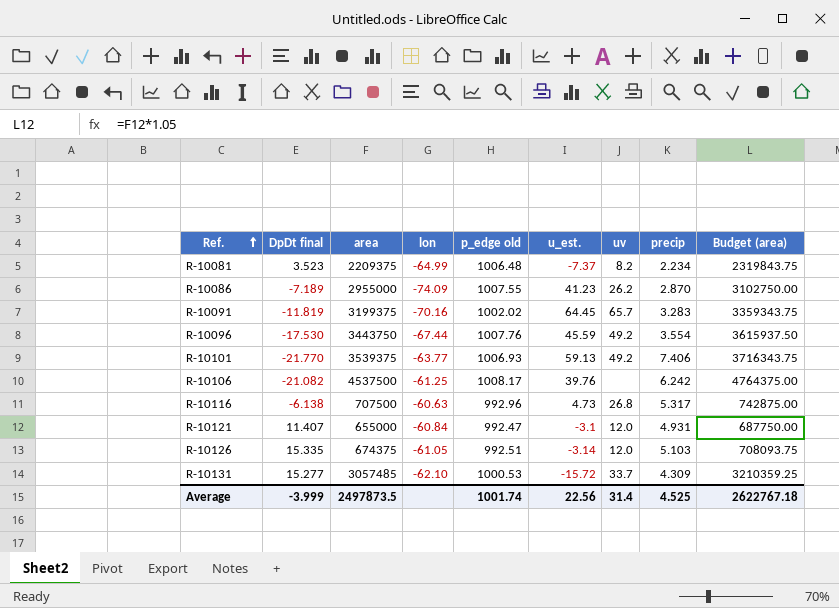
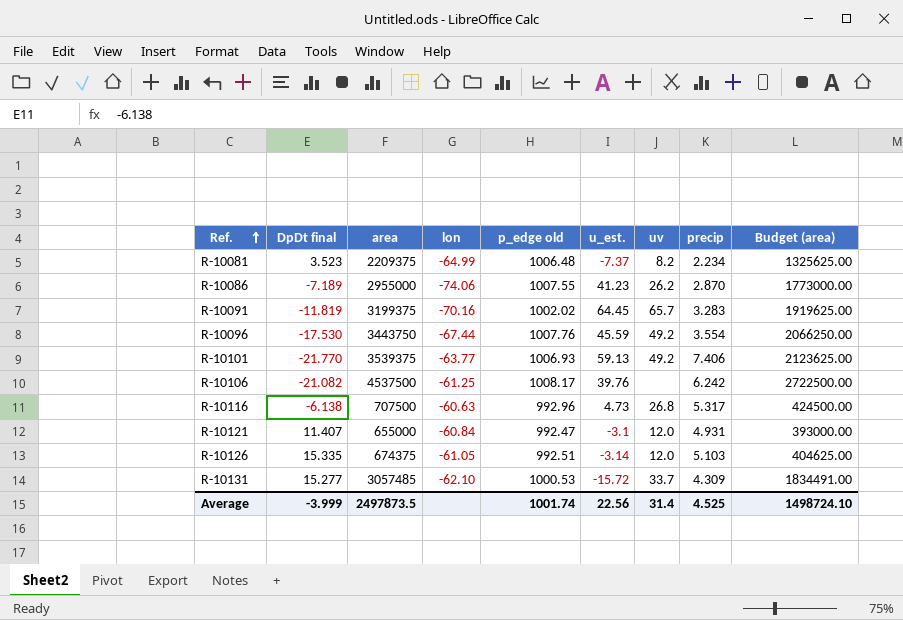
column Budget (area) | formula: [area] * 1.05 -> [area] * 0.6
R-10086 | lon: -74.09 -> -74.06
Average | Budget (area): 2622767.18 -> 1498724.10

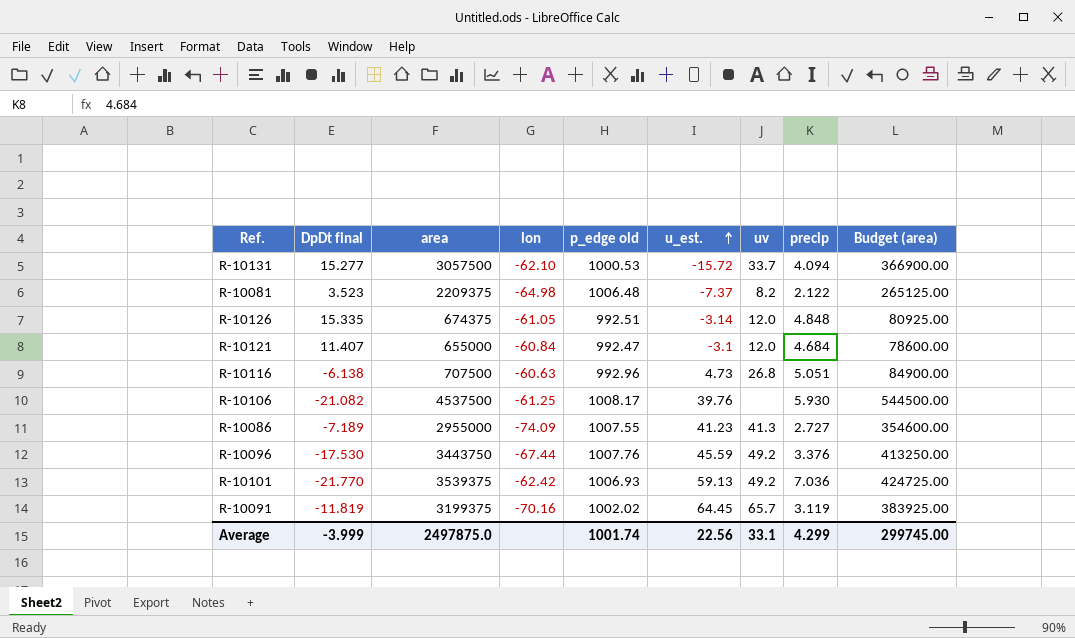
row order: Ref. ascending -> u_est. ascending
column Budget (area) | formula: [area] * 0.6 -> [area] * 0.12
R-10131 | area: 3057485 -> 3057500
R-10131 | precip: 4.309 -> 4.094
R-10081 | lon: -64.99 -> -64.98
R-10081 | precip: 2.234 -> 2.122
R-10126 | precip: 5.103 -> 4.848
R-10121 | precip: 4.931 -> 4.684
R-10116 | precip: 5.317 -> 5.051
R-10106 | precip: 6.242 -> 5.930
R-10086 | lon: -74.06 -> -74.09
R-10086 | uv: 26.2 -> 41.3
R-10086 | precip: 2.870 -> 2.727
R-10096 | precip: 3.554 -> 3.376
R-10101 | lon: -63.77 -> -62.42
R-10101 | precip: 7.406 -> 7.036
R-10091 | precip: 3.283 -> 3.119
Average | area: 2497873.5 -> 2497875.0
Average | uv: 31.4 -> 33.1
Average | precip: 4.525 -> 4.299
Average | Budget (area): 1498724.10 -> 299745.00

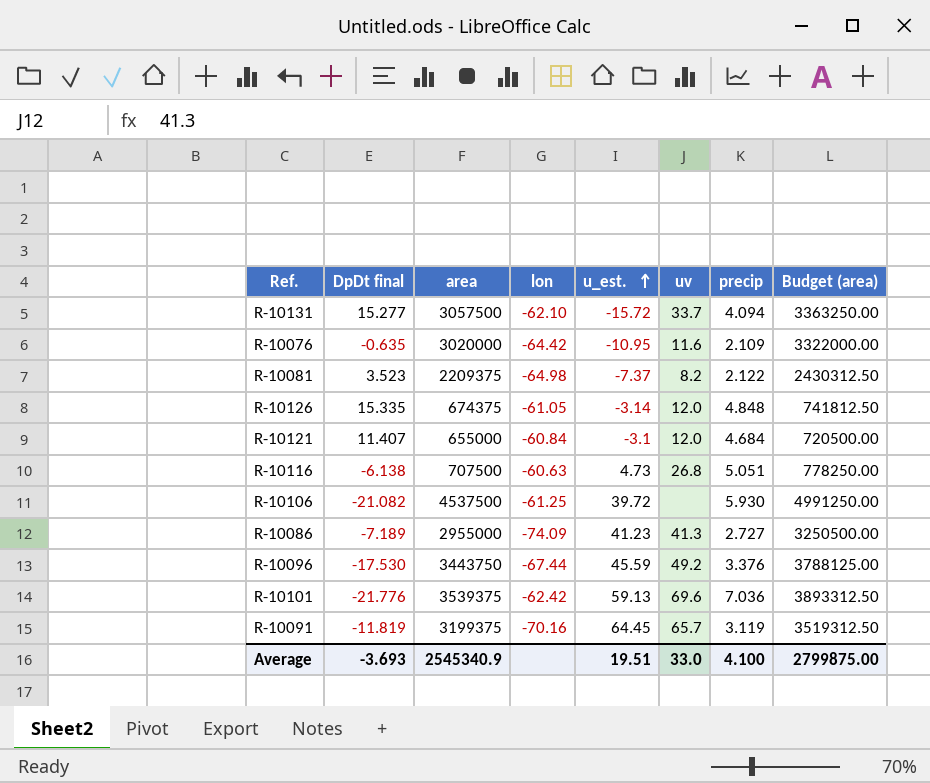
column p_edge old | position: 5 -> none
column Budget (area) | formula: [area] * 0.12 -> [area] * 1.1
row R-10076: none -> -0.635 | 3020000 | -64.42 | -10.95 | 11.6 | 2.109 | 3322000.00
R-10106 | u_est.: 39.76 -> 39.72
R-10101 | DpDt final: -21.770 -> -21.776
R-10101 | uv: 49.2 -> 69.6
Average | DpDt final: -3.999 -> -3.693
Average | area: 2497875.0 -> 2545340.9
Average | u_est.: 22.56 -> 19.51
Average | uv: 33.1 -> 33.0
Average | precip: 4.299 -> 4.100
Average | Budget (area): 299745.00 -> 2799875.00

